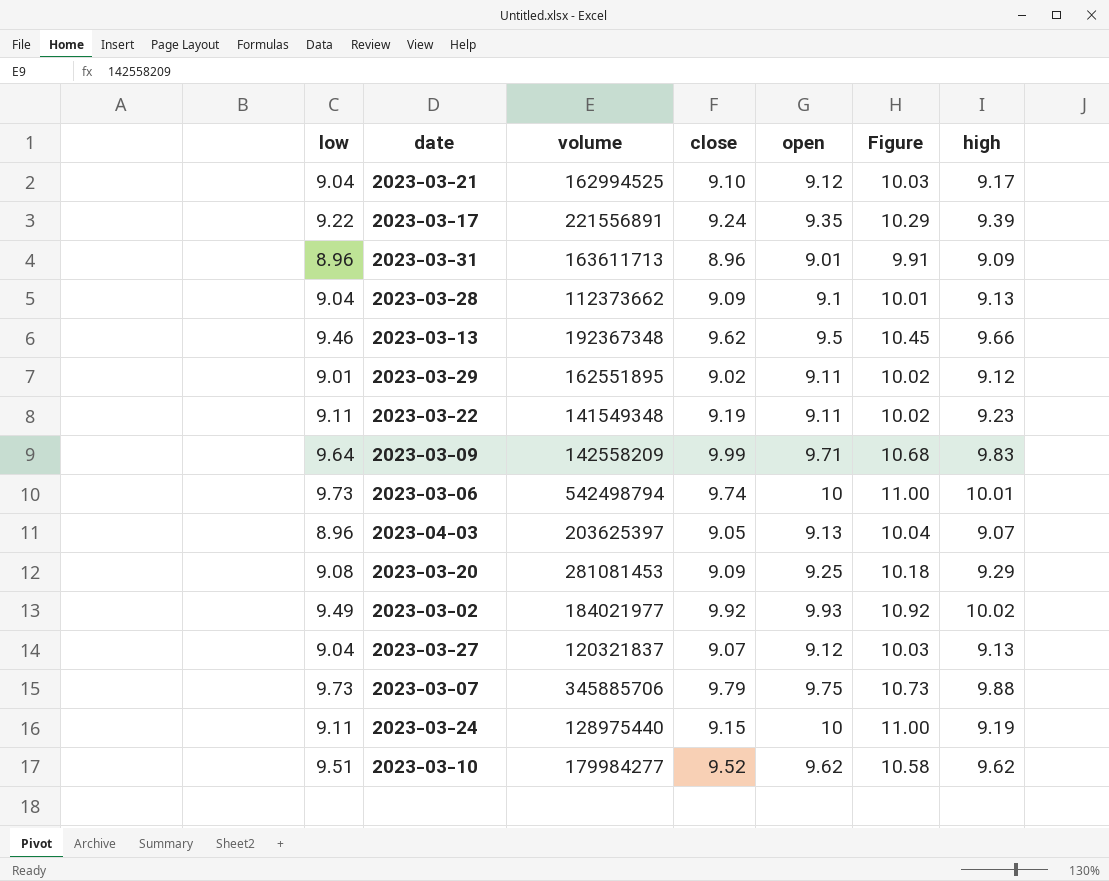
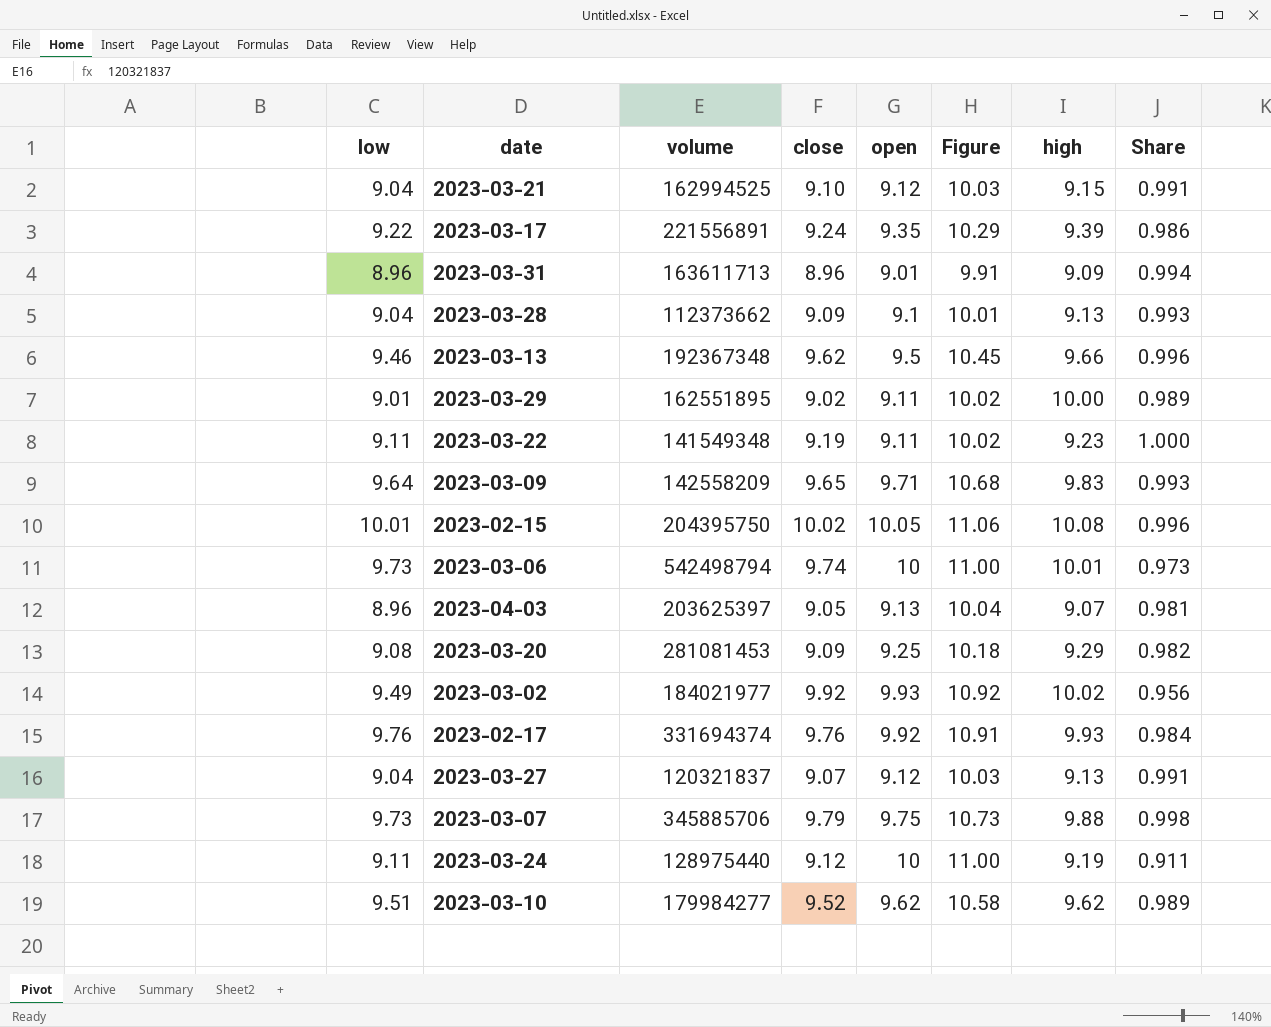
column Share | formula: none -> [low] / [open]
2023-03-21 | high: 9.17 -> 9.15
2023-03-29 | high: 9.12 -> 10.00
2023-03-09 | close: 9.99 -> 9.65
row 2023-02-15: none -> 10.01 | 204395750 | 10.02 | 10.05 | 11.06 | 10.08 | 0.996
row 2023-02-17: none -> 9.76 | 331694374 | 9.76 | 9.92 | 10.91 | 9.93 | 0.984
2023-03-24 | close: 9.15 -> 9.12

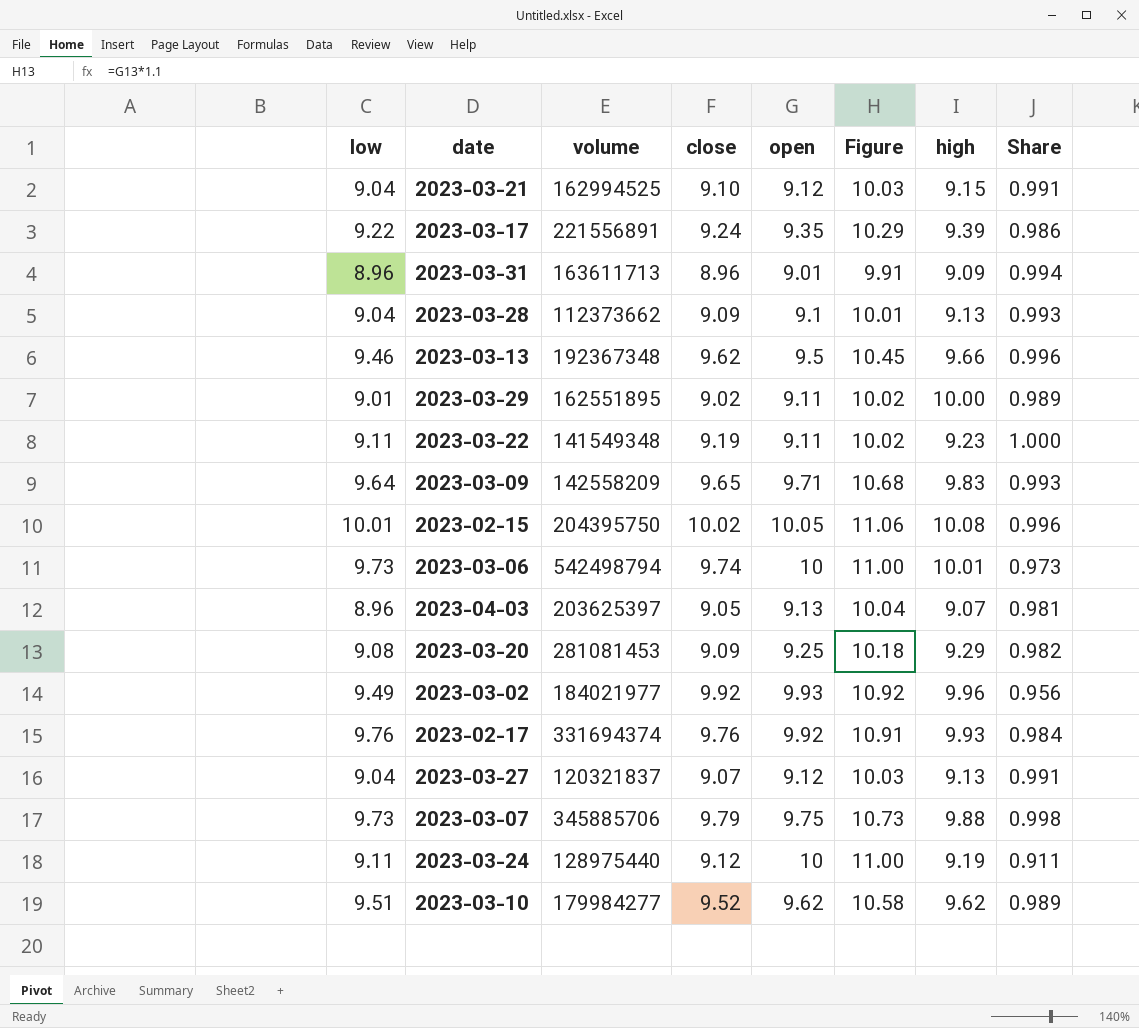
2023-03-02 | high: 10.02 -> 9.96

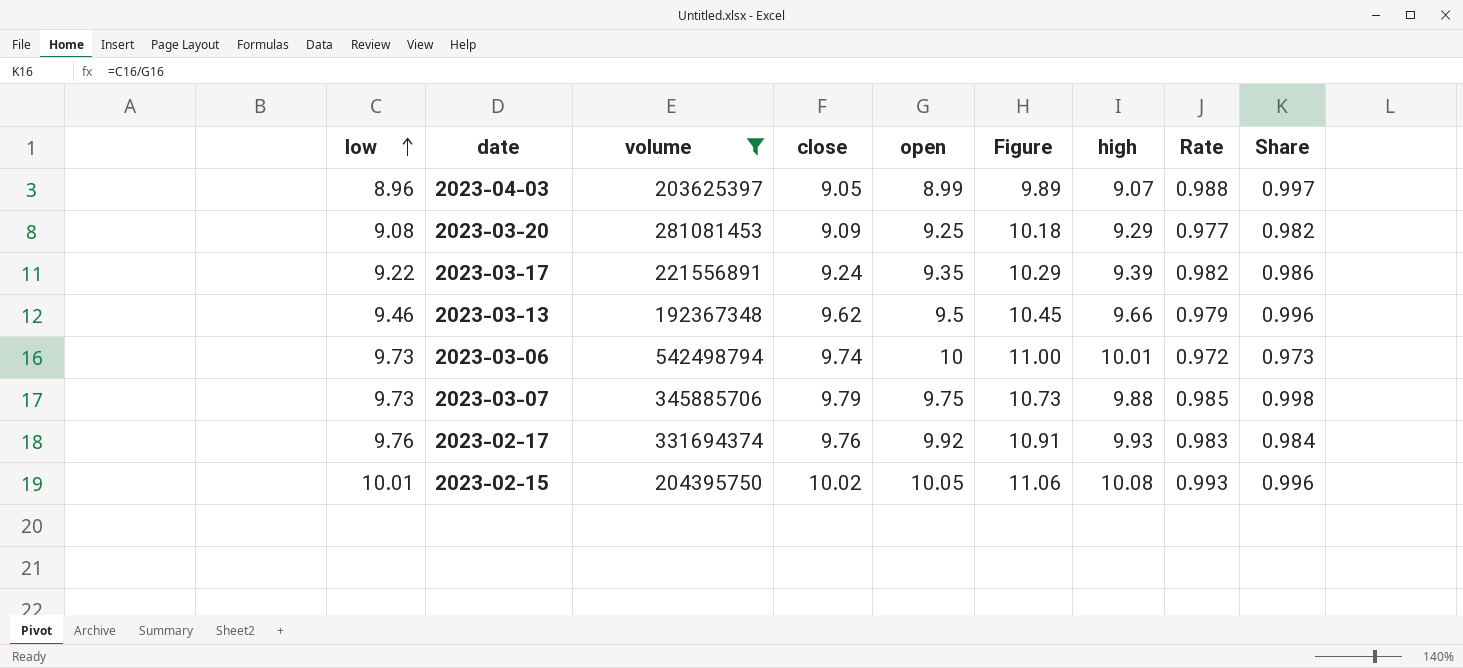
filter: none -> volume >= 192367348
row order: none -> low ascending
column Rate | formula: none -> [low] / [high]
2023-04-03 | open: 9.13 -> 8.99
2023-04-03 | Figure: 10.04 -> 9.89
2023-04-03 | Share: 0.981 -> 0.997

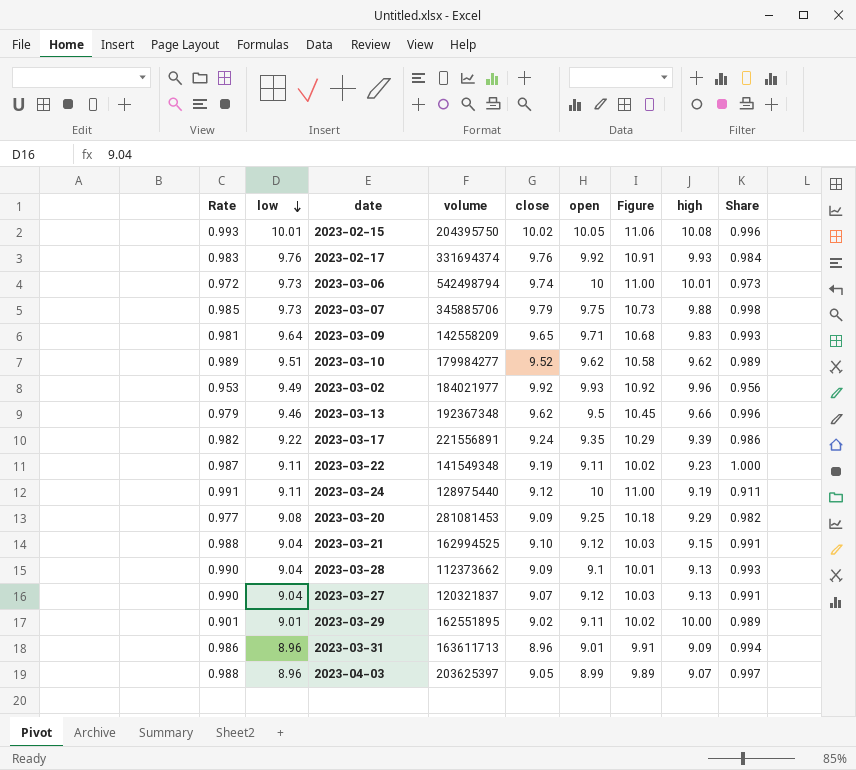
filter: volume >= 192367348 -> none
row order: low ascending -> low descending
column Rate | position: 8 -> 1

